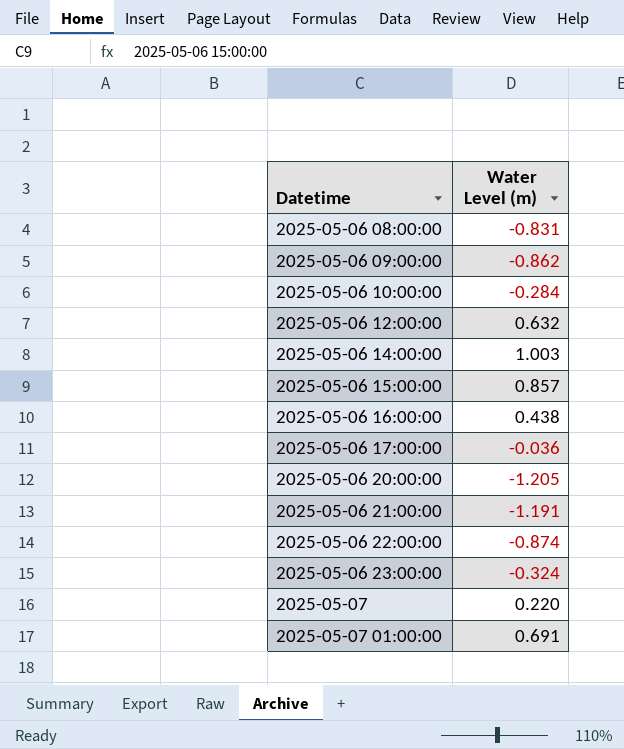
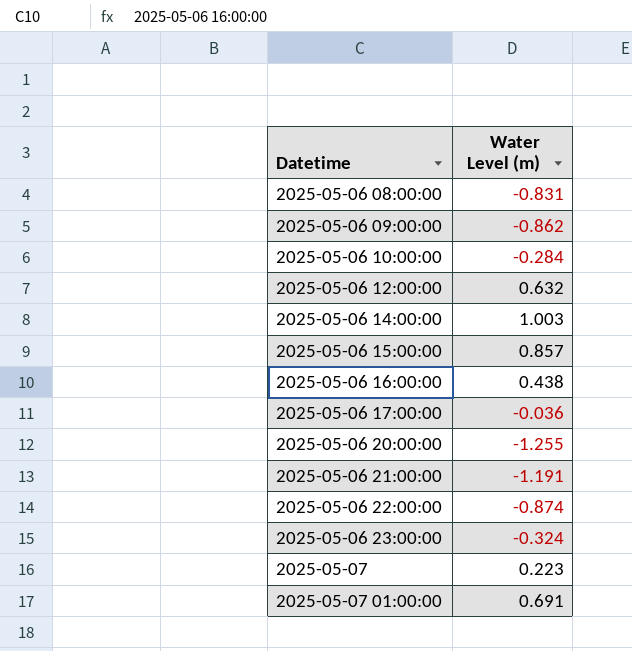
2025-05-06 20:00:00 | Water Level (m): -1.205 -> -1.255
2025-05-07 | Water Level (m): 0.220 -> 0.223

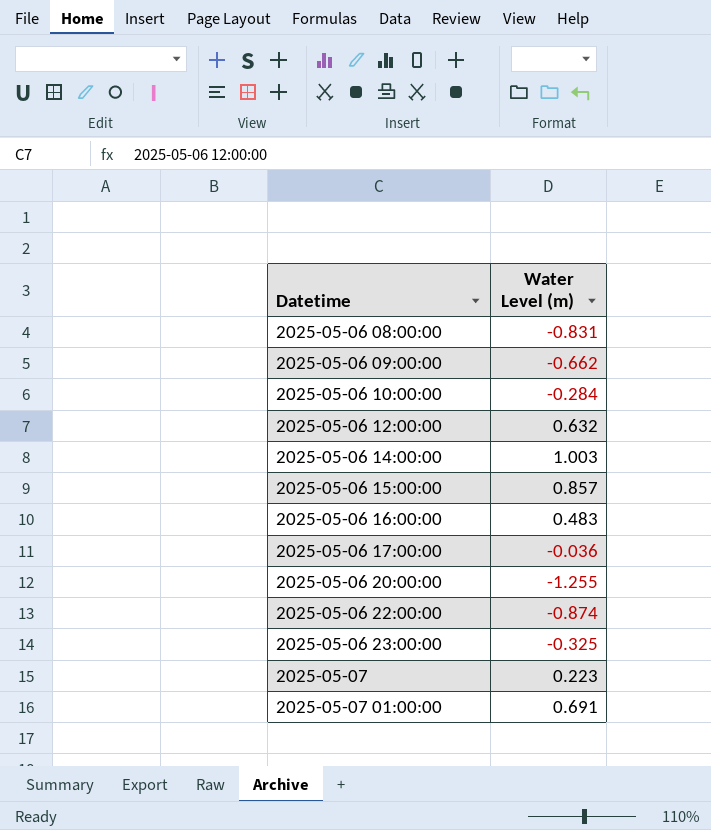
row 2025-05-06 21:00:00: -1.191 -> none
2025-05-06 09:00:00 | Water Level (m): -0.862 -> -0.662
2025-05-06 16:00:00 | Water Level (m): 0.438 -> 0.483
2025-05-06 23:00:00 | Water Level (m): -0.324 -> -0.325

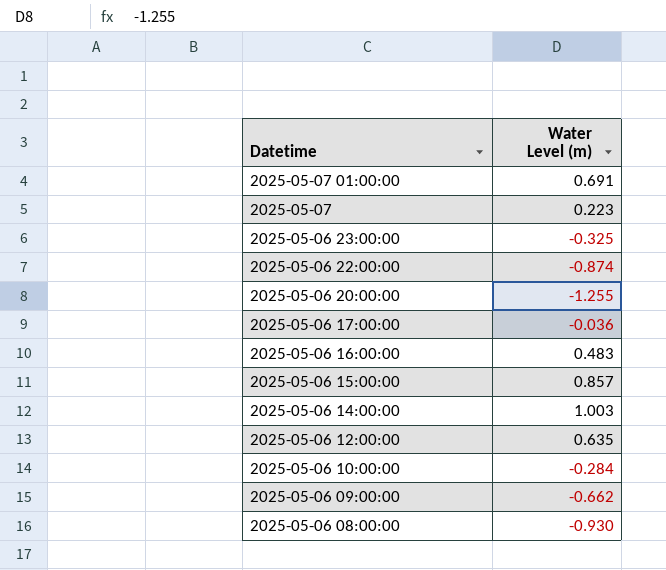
row order: Datetime ascending -> Datetime descending
2025-05-06 12:00:00 | Water Level (m): 0.632 -> 0.635
2025-05-06 08:00:00 | Water Level (m): -0.831 -> -0.930

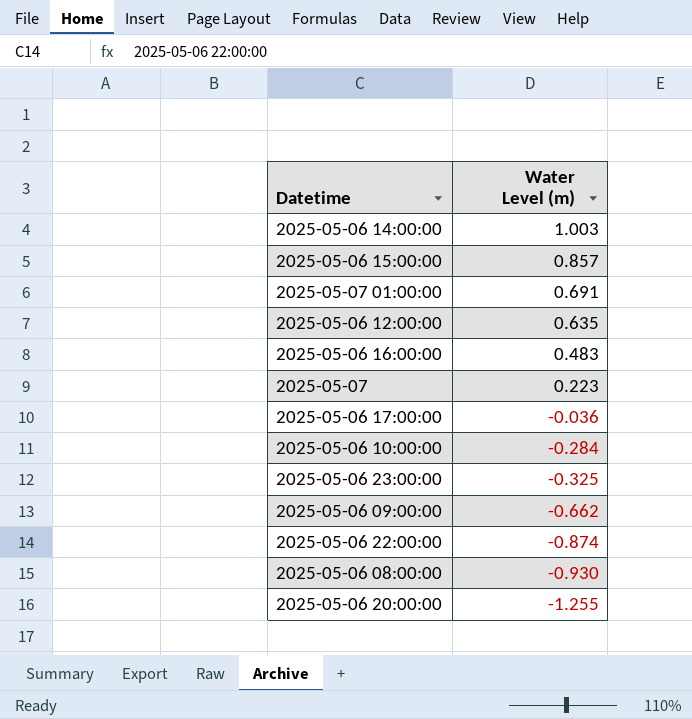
row order: Datetime descending -> Water Level (m) descending

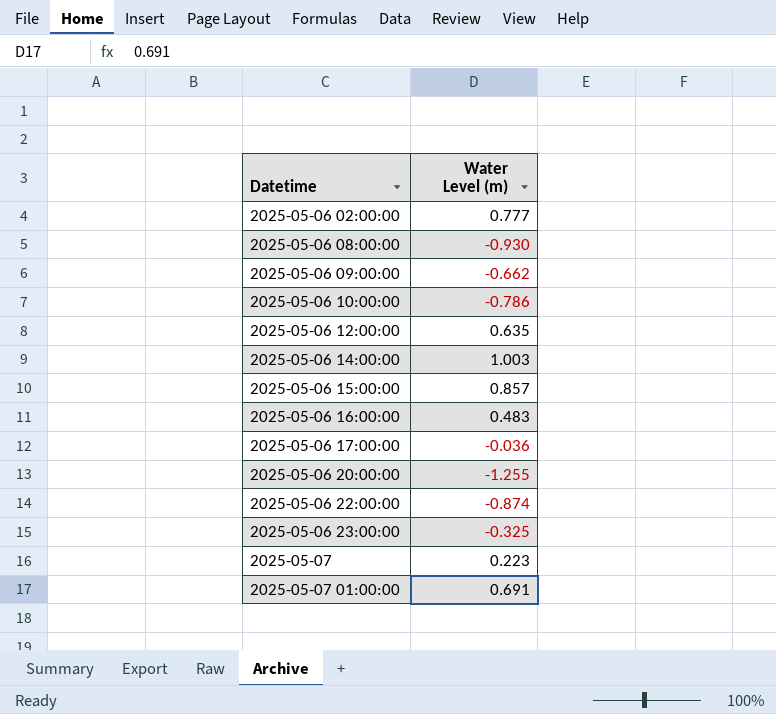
row order: Water Level (m) descending -> Datetime ascending
row 2025-05-06 02:00:00: none -> 0.777
2025-05-06 10:00:00 | Water Level (m): -0.284 -> -0.786

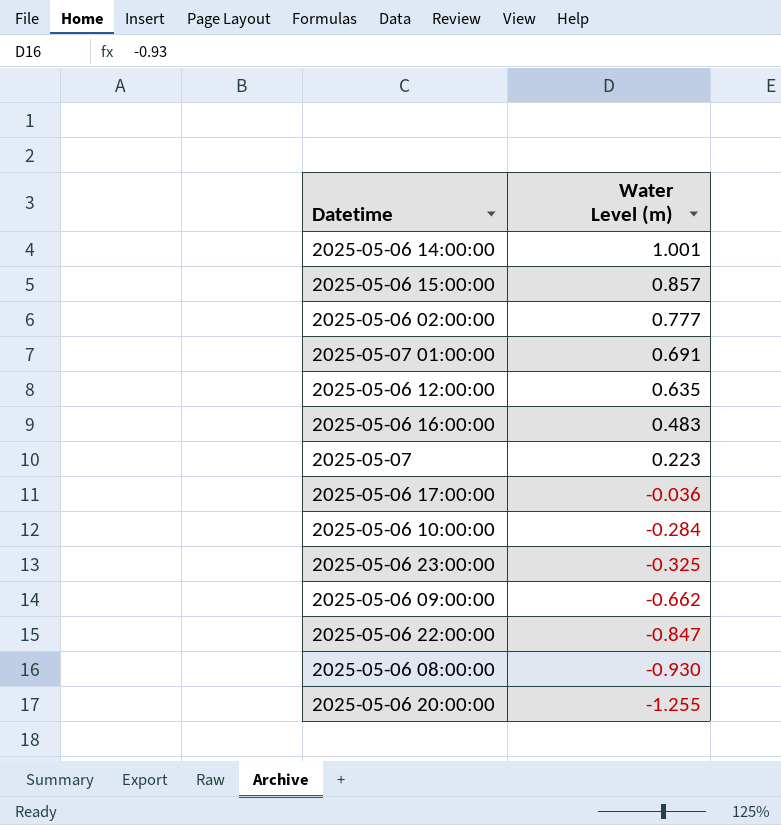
row order: Datetime ascending -> Water Level (m) descending
2025-05-06 14:00:00 | Water Level (m): 1.003 -> 1.001
2025-05-06 10:00:00 | Water Level (m): -0.786 -> -0.284
2025-05-06 22:00:00 | Water Level (m): -0.874 -> -0.847

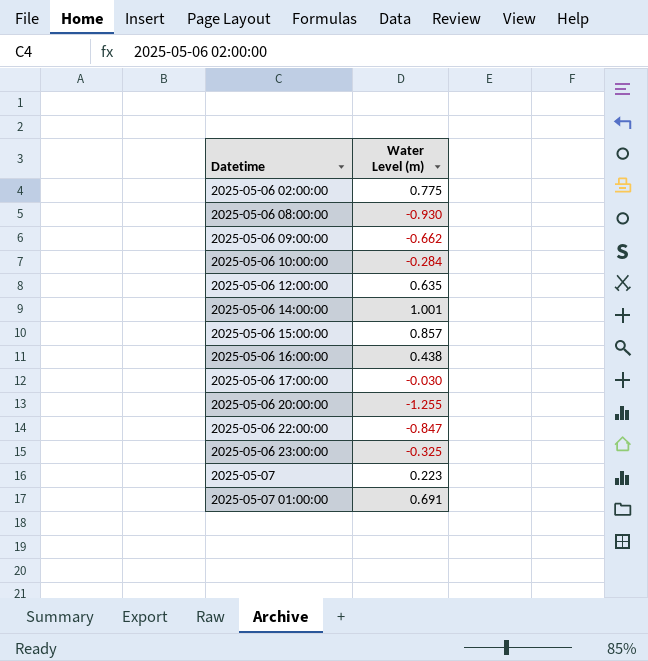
row order: Water Level (m) descending -> Datetime ascending
2025-05-06 02:00:00 | Water Level (m): 0.777 -> 0.775
2025-05-06 16:00:00 | Water Level (m): 0.483 -> 0.438
2025-05-06 17:00:00 | Water Level (m): -0.036 -> -0.030

